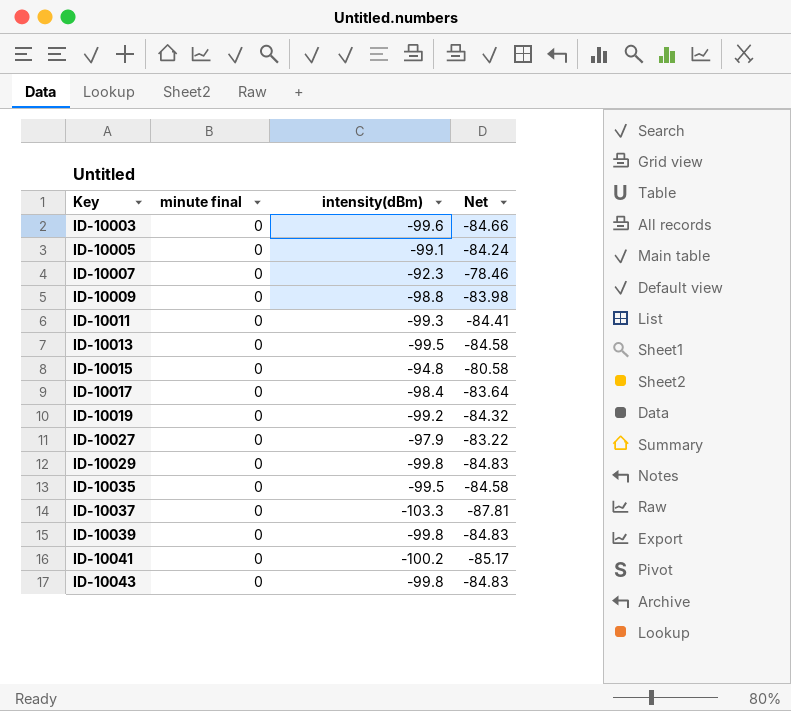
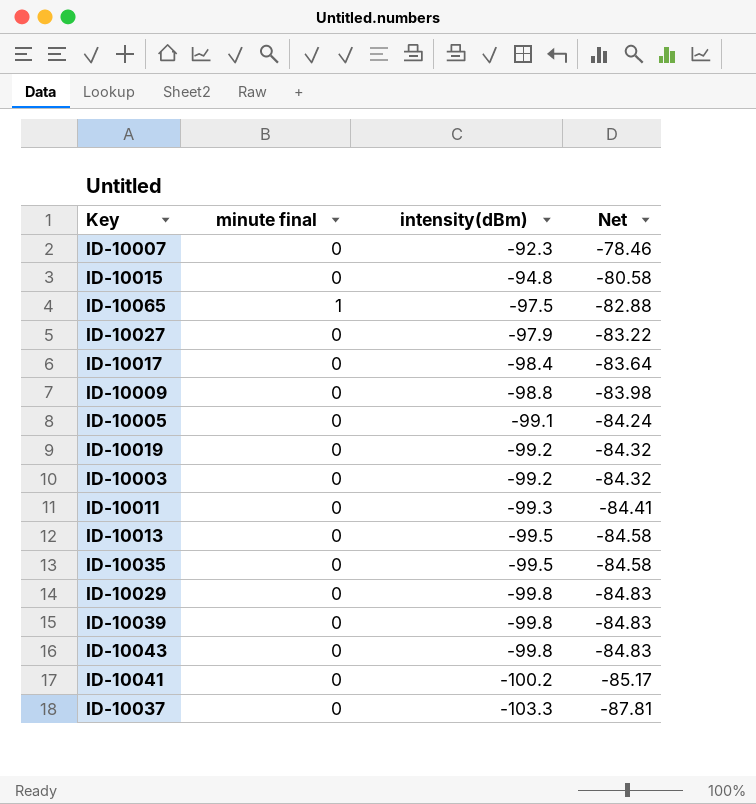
row order: Key ascending -> intensity(dBm) descending
row ID-10065: none -> 1 | -97.5 | -82.88
ID-10003 | intensity(dBm): -99.6 -> -99.2
ID-10003 | Net: -84.66 -> -84.32

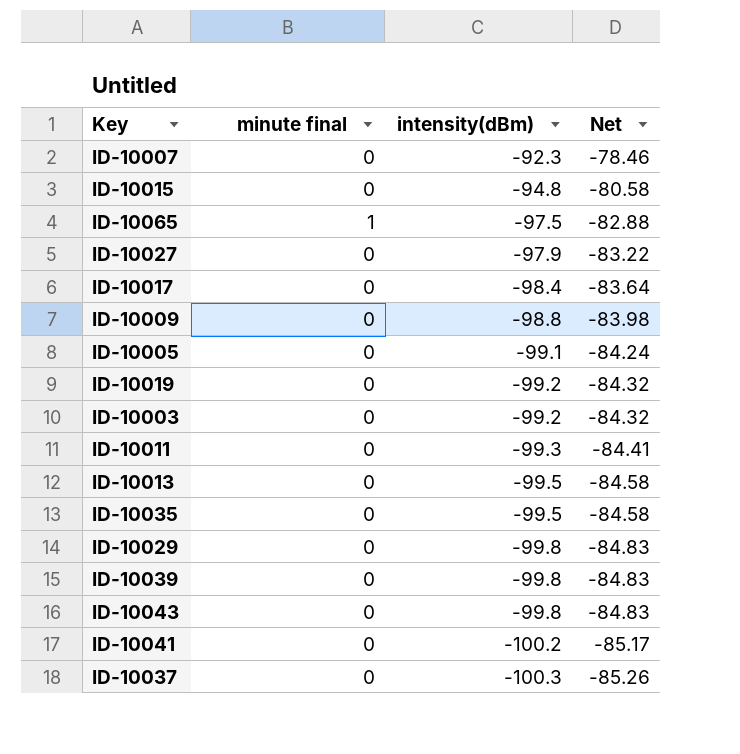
ID-10037 | intensity(dBm): -103.3 -> -100.3
ID-10037 | Net: -87.81 -> -85.26

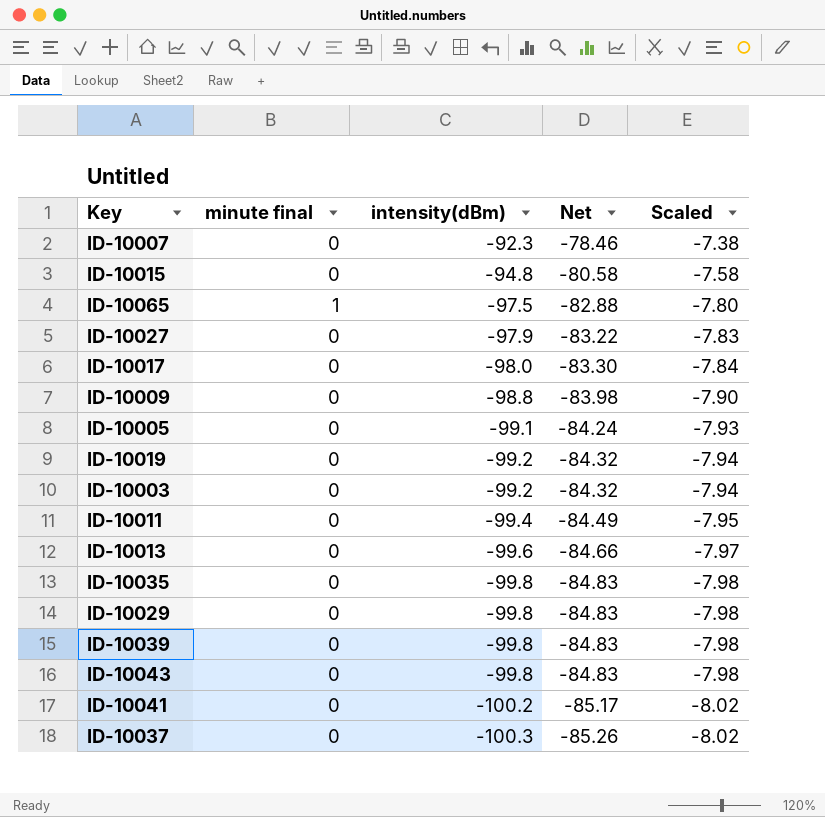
column Scaled | formula: none -> [intensity(dBm)] * 0.08
ID-10017 | intensity(dBm): -98.4 -> -98.0
ID-10017 | Net: -83.64 -> -83.30
ID-10011 | intensity(dBm): -99.3 -> -99.4
ID-10011 | Net: -84.41 -> -84.49
ID-10013 | intensity(dBm): -99.5 -> -99.6
ID-10013 | Net: -84.58 -> -84.66
ID-10035 | intensity(dBm): -99.5 -> -99.8
ID-10035 | Net: -84.58 -> -84.83

